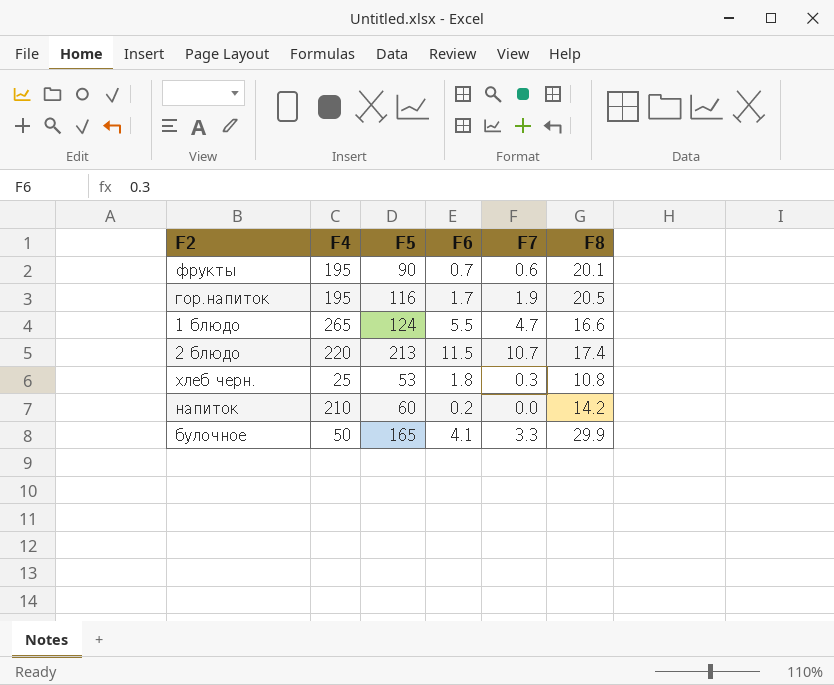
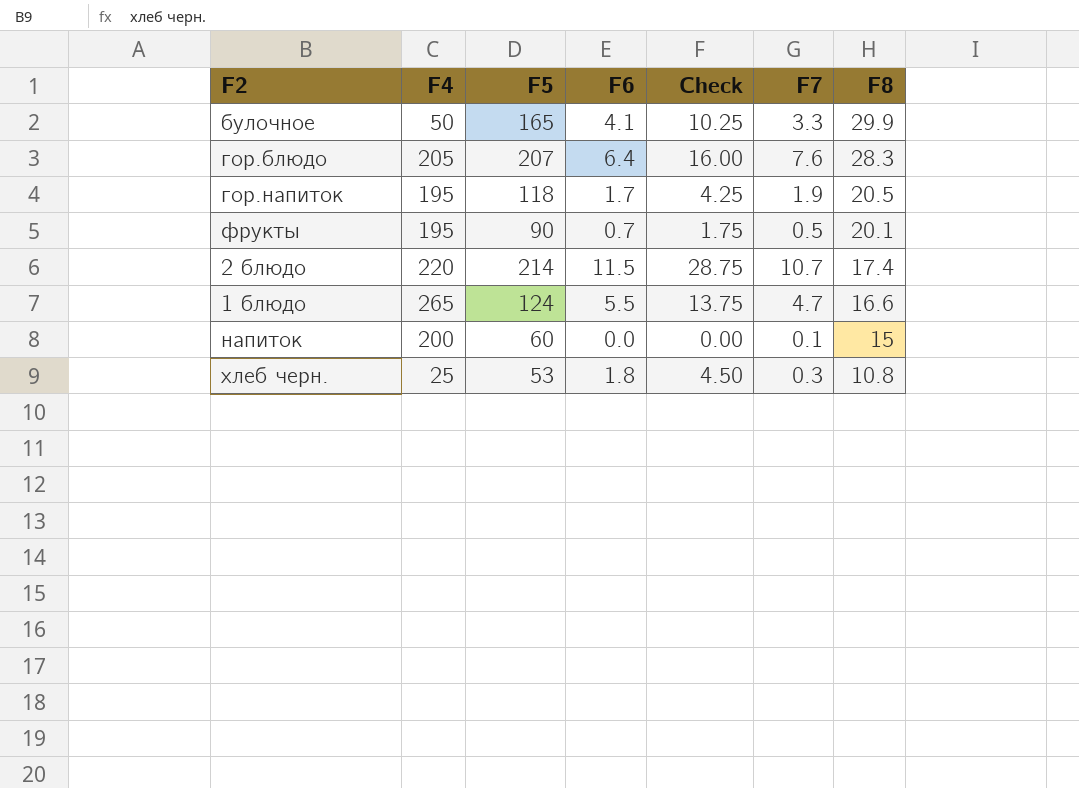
row order: none -> F8 descending
column Check | formula: none -> [F6] * 2.5
row гор.блюдо: none -> 205 | 207 | 6.4 | 16.00 | 7.6 | 28.3
гор.напиток | F5: 116 -> 118
фрукты | F7: 0.6 -> 0.5
2 блюдо | F5: 213 -> 214
напиток | F4: 210 -> 200
напиток | F6: 0.2 -> 0.0
напиток | F7: 0.0 -> 0.1
напиток | F8: 14.2 -> 15

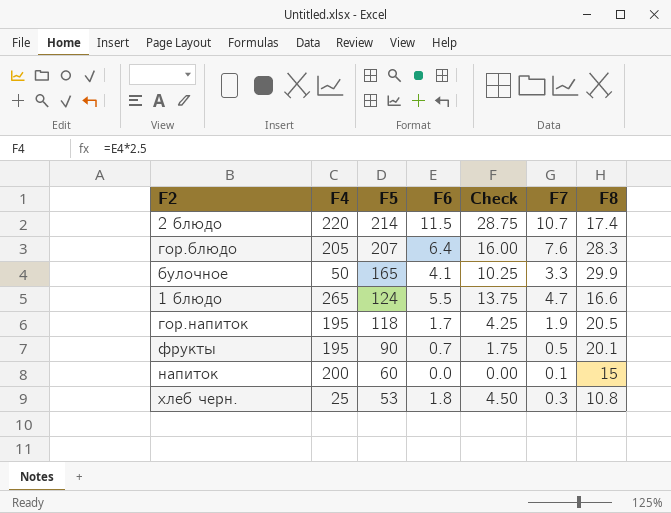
row order: F8 descending -> F5 descending

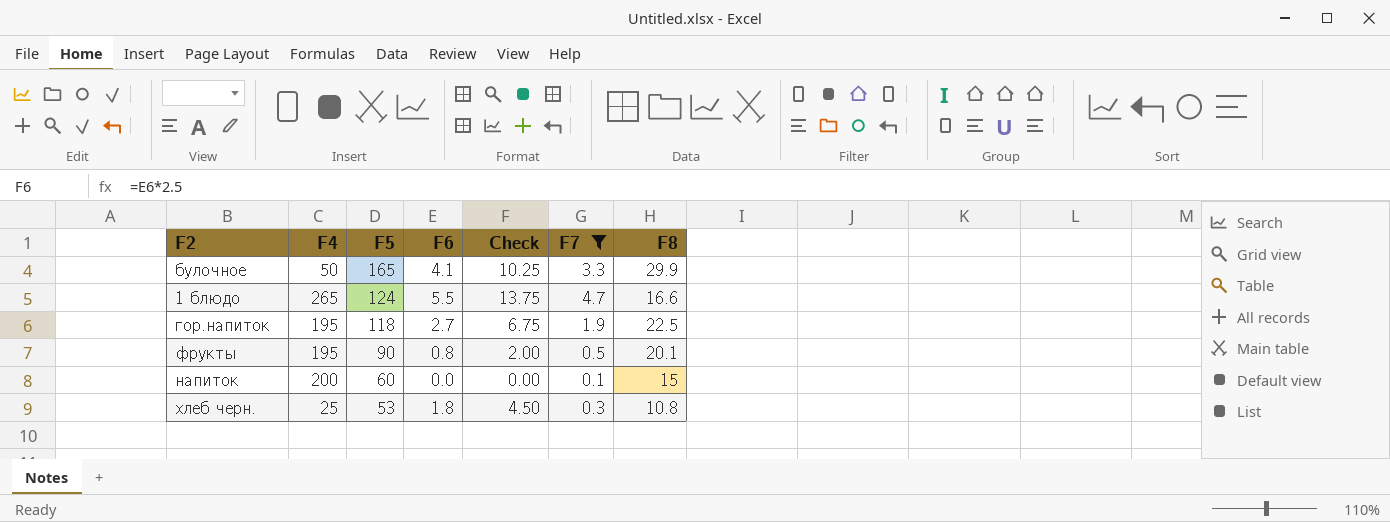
filter: none -> F7 <= 4.7
гор.напиток | F6: 1.7 -> 2.7
гор.напиток | Check: 4.25 -> 6.75
гор.напиток | F8: 20.5 -> 22.5
фрукты | F6: 0.7 -> 0.8
фрукты | Check: 1.75 -> 2.00

